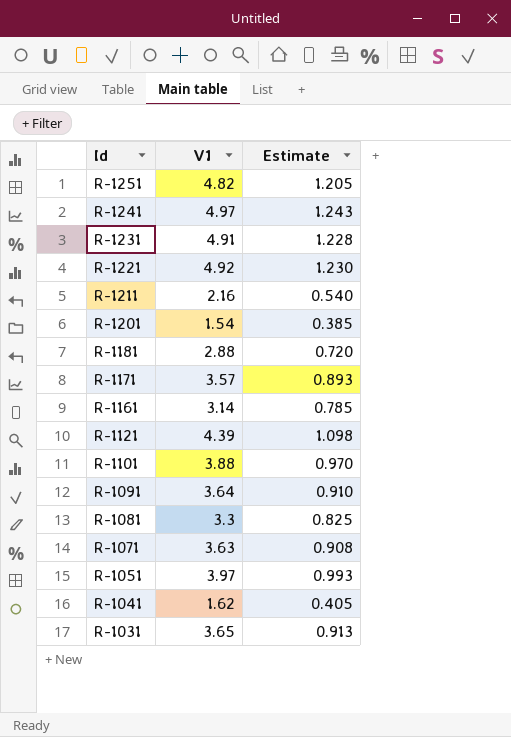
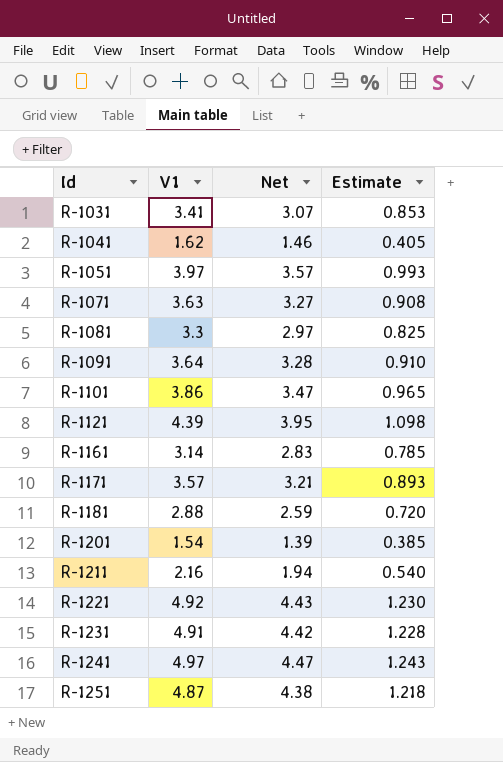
row order: Id descending -> Id ascending
column Net | formula: none -> [V1] * 0.9
R-1031 | V1: 3.65 -> 3.41
R-1031 | Estimate: 0.913 -> 0.853
R-1101 | V1: 3.88 -> 3.86
R-1101 | Estimate: 0.970 -> 0.965
R-1251 | V1: 4.82 -> 4.87
R-1251 | Estimate: 1.205 -> 1.218

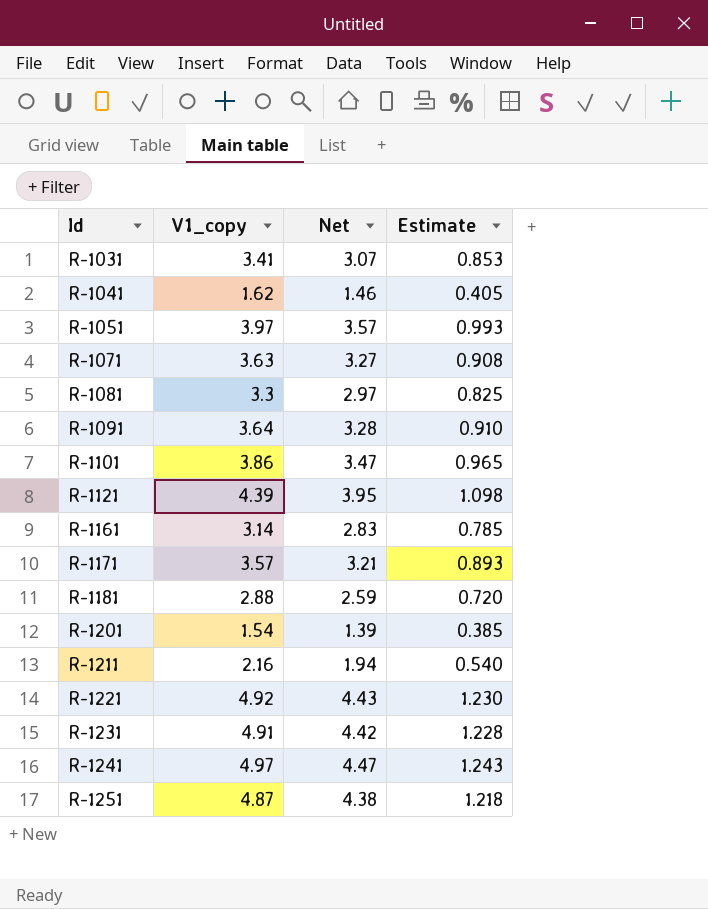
column name: V1 -> V1_copy

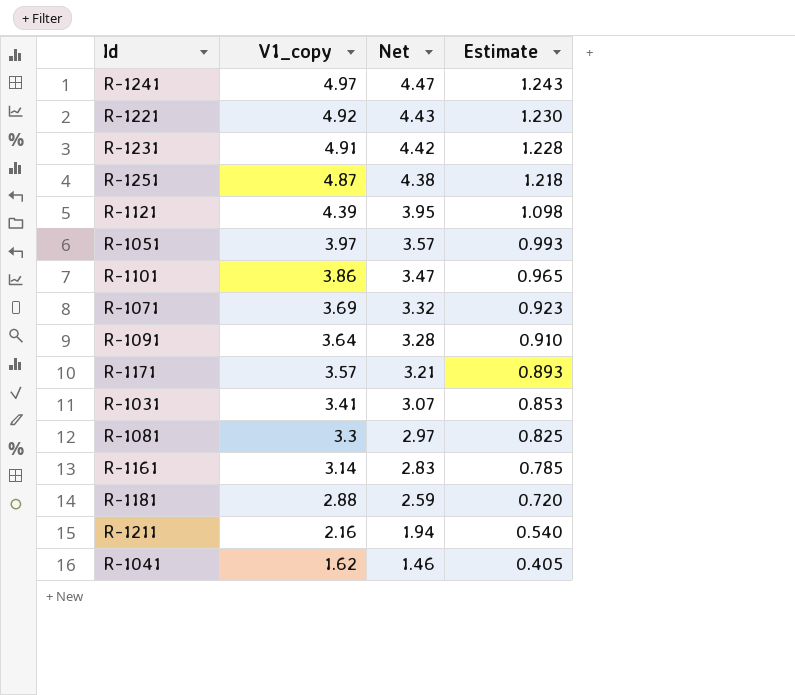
row order: Id ascending -> V1_copy descending
row R-1201: 1.54 | 1.39 | 0.385 -> none
R-1071 | V1_copy: 3.63 -> 3.69
R-1071 | Net: 3.27 -> 3.32
R-1071 | Estimate: 0.908 -> 0.923

